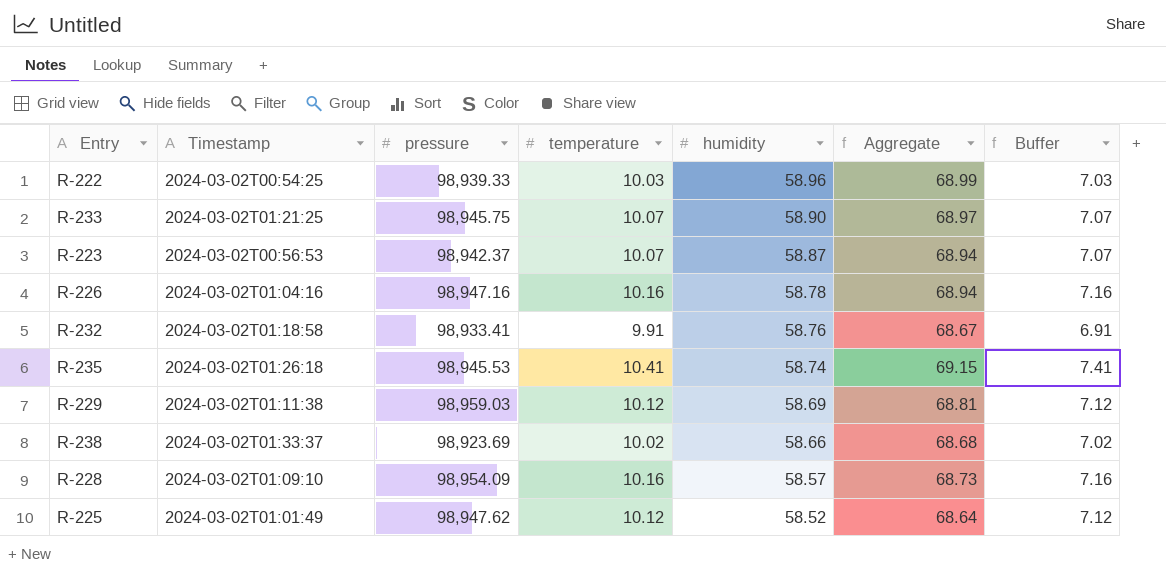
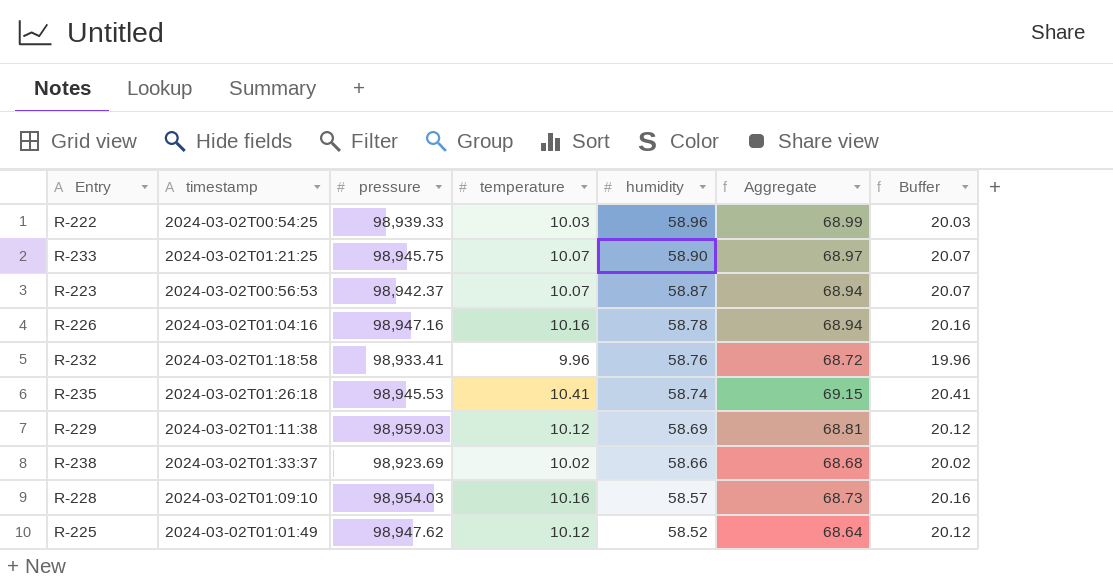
column name: Timestamp -> timestamp
column Buffer | formula: [temperature] - 3 -> [temperature] + 10
R-232 | temperature: 9.91 -> 9.96
R-232 | Aggregate: 68.67 -> 68.72
R-228 | pressure: 98,954.09 -> 98,954.03

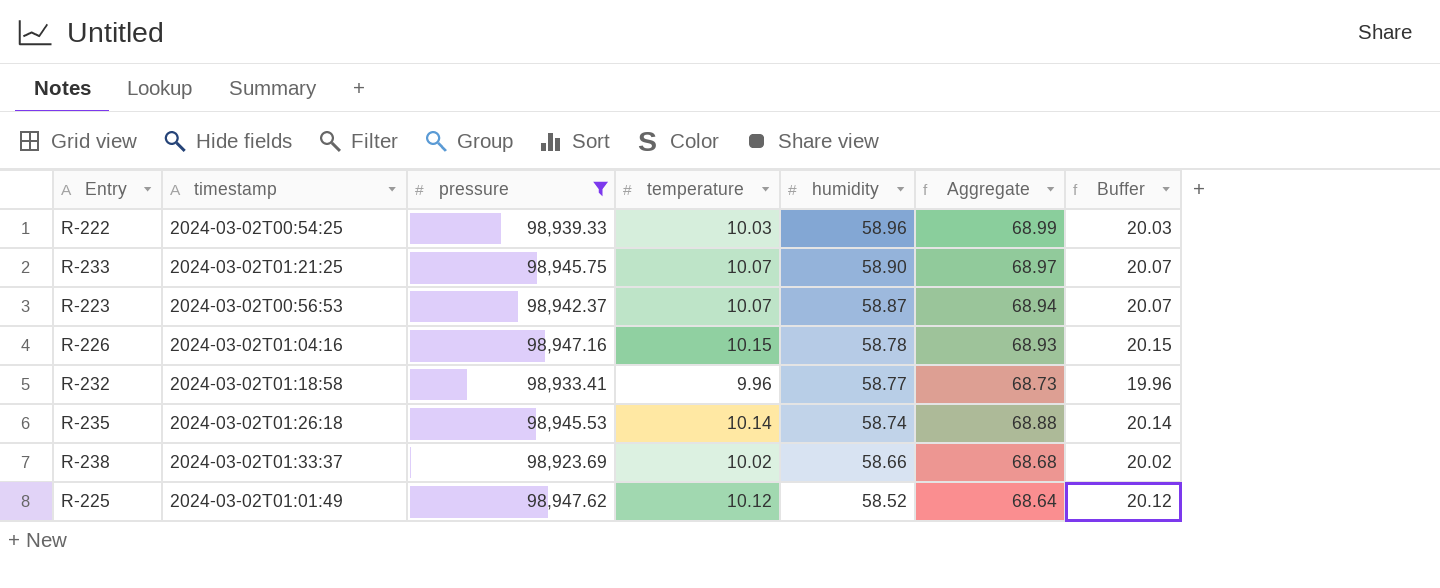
filter: none -> pressure <= 98,947.62
R-226 | temperature: 10.16 -> 10.15
R-226 | Aggregate: 68.94 -> 68.93
R-226 | Buffer: 20.16 -> 20.15
R-232 | humidity: 58.76 -> 58.77
R-232 | Aggregate: 68.72 -> 68.73
R-235 | temperature: 10.41 -> 10.14
R-235 | Aggregate: 69.15 -> 68.88
R-235 | Buffer: 20.41 -> 20.14

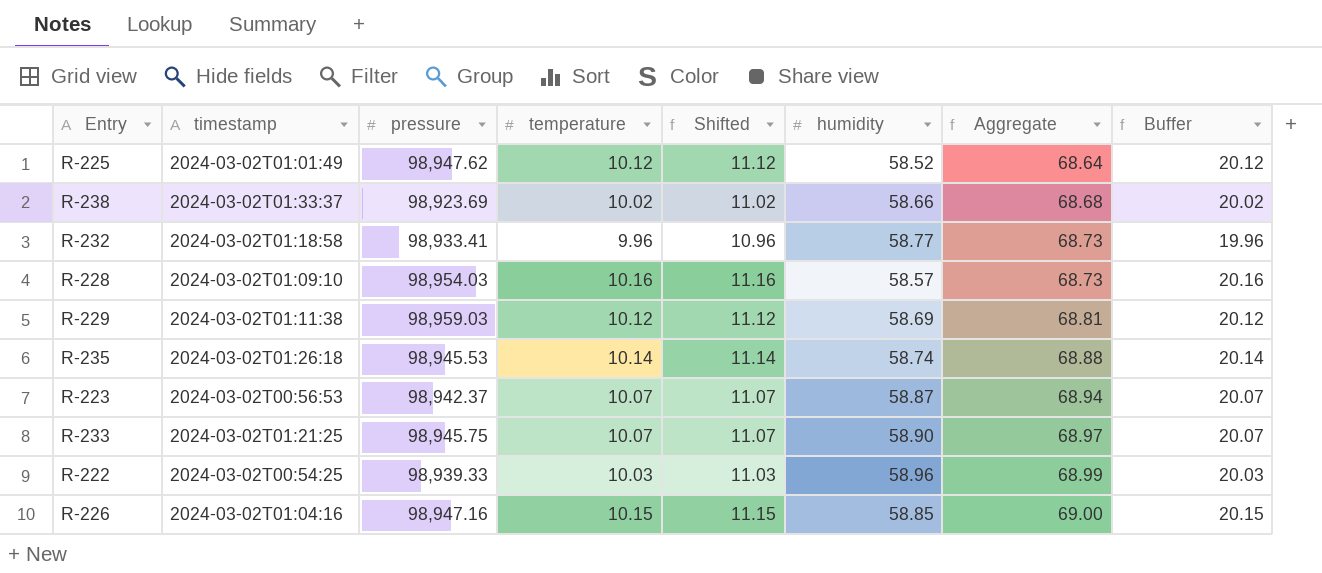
filter: pressure <= 98,947.62 -> none
row order: humidity descending -> Aggregate ascending
column Shifted | formula: none -> [temperature] + 1
R-226 | humidity: 58.78 -> 58.85
R-226 | Aggregate: 68.93 -> 69.00

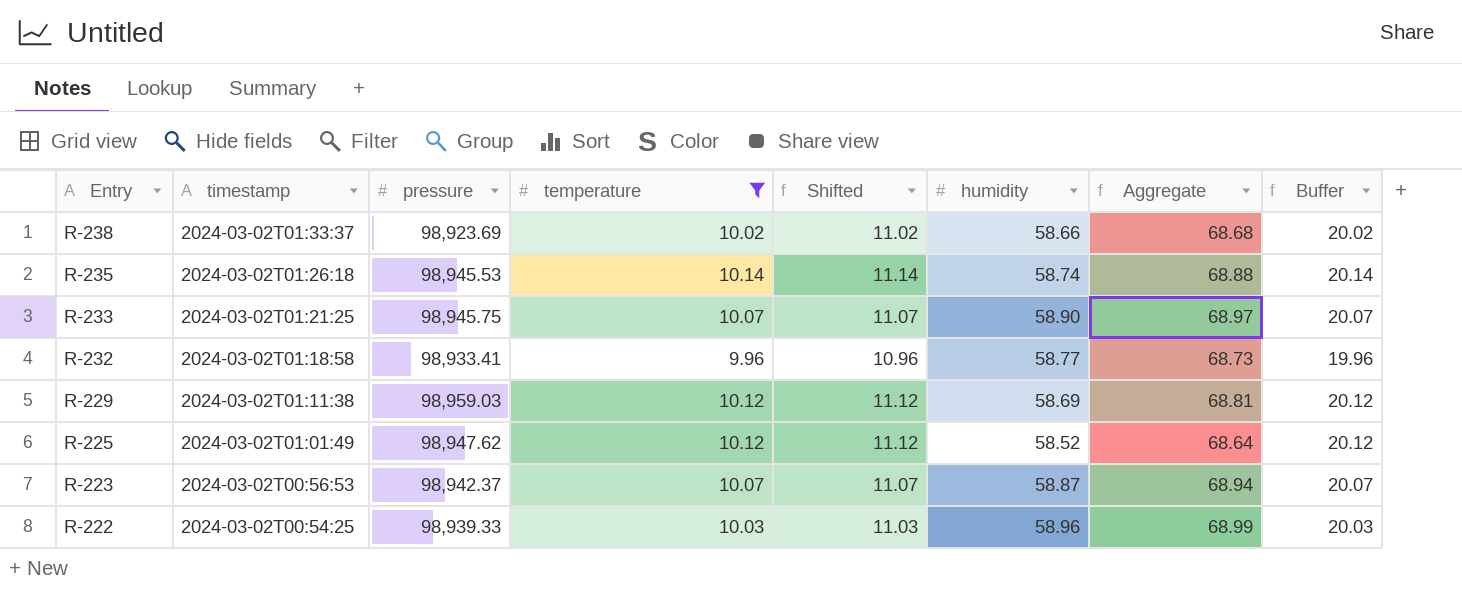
filter: none -> temperature <= 10.14
row order: Aggregate ascending -> Entry descending

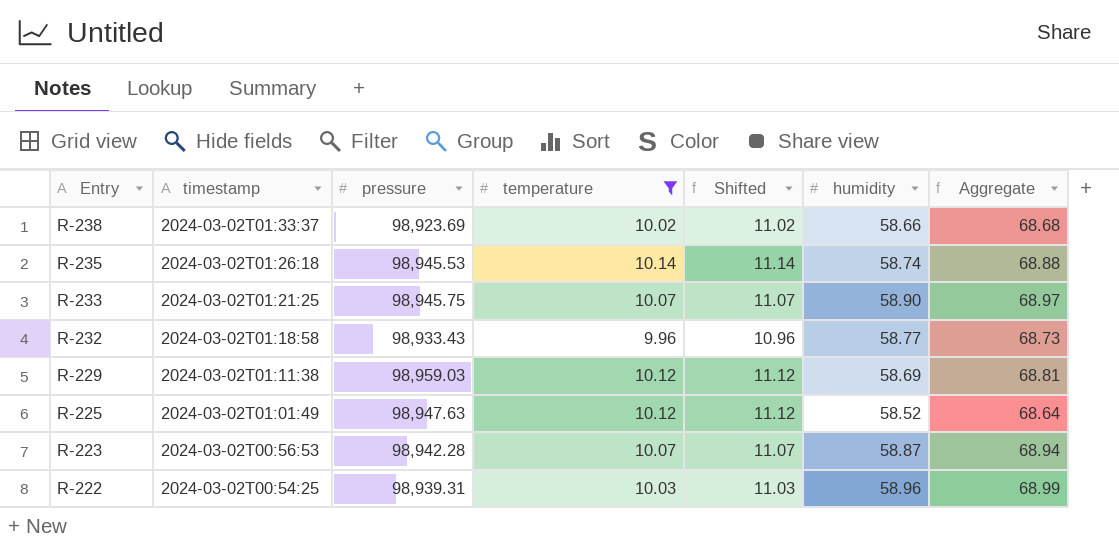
column Buffer | formula: [temperature] + 10 -> none
R-232 | pressure: 98,933.41 -> 98,933.43
R-225 | pressure: 98,947.62 -> 98,947.63
R-223 | pressure: 98,942.37 -> 98,942.28
R-222 | pressure: 98,939.33 -> 98,939.31

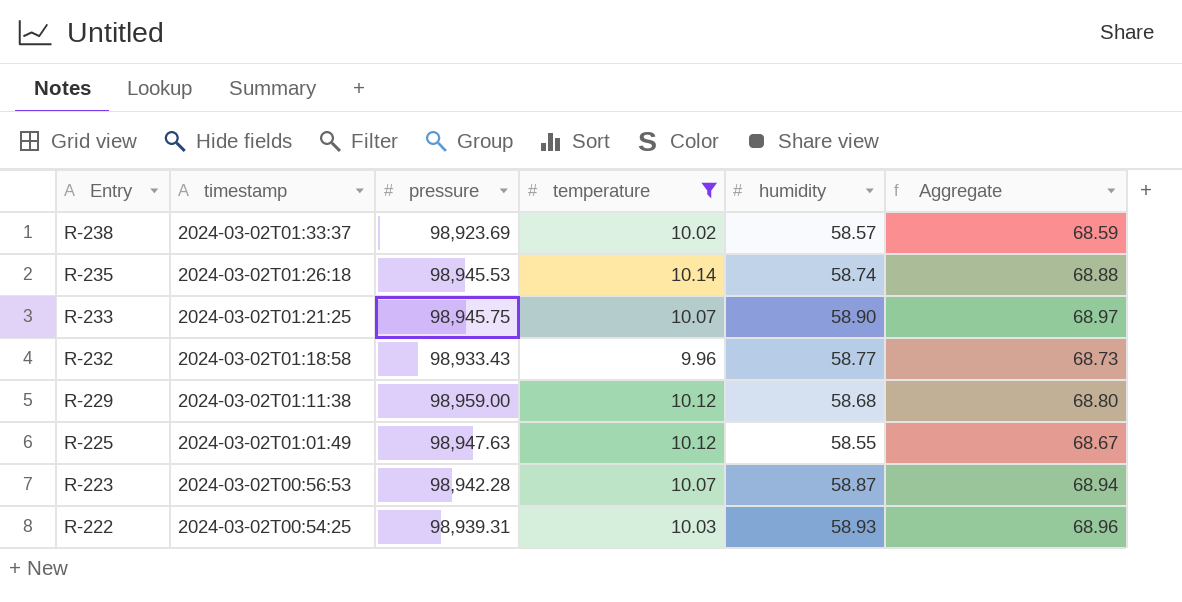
column Shifted | formula: [temperature] + 1 -> none
R-238 | humidity: 58.66 -> 58.57
R-238 | Aggregate: 68.68 -> 68.59
R-229 | pressure: 98,959.03 -> 98,959.00
R-229 | humidity: 58.69 -> 58.68
R-229 | Aggregate: 68.81 -> 68.80
R-225 | humidity: 58.52 -> 58.55
R-225 | Aggregate: 68.64 -> 68.67
R-222 | humidity: 58.96 -> 58.93
R-222 | Aggregate: 68.99 -> 68.96

